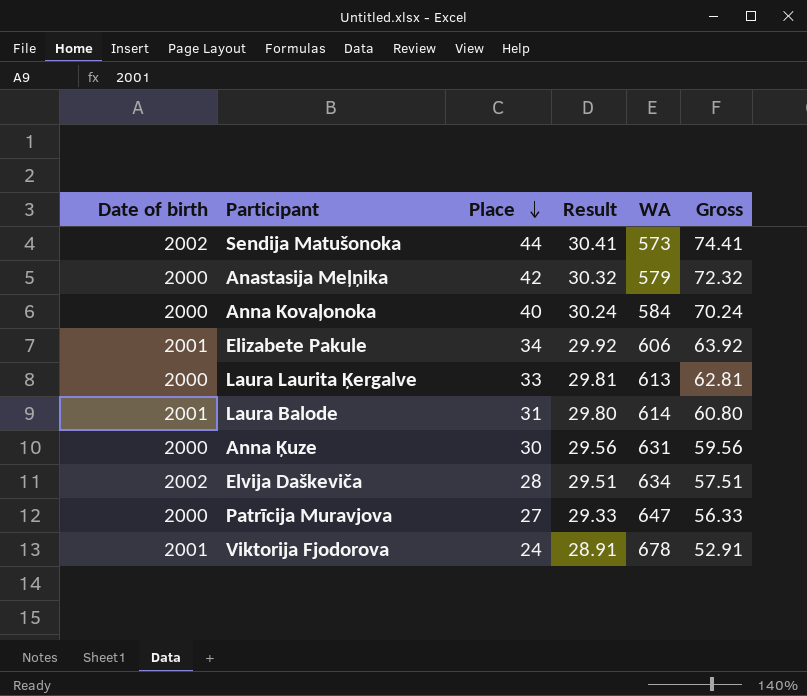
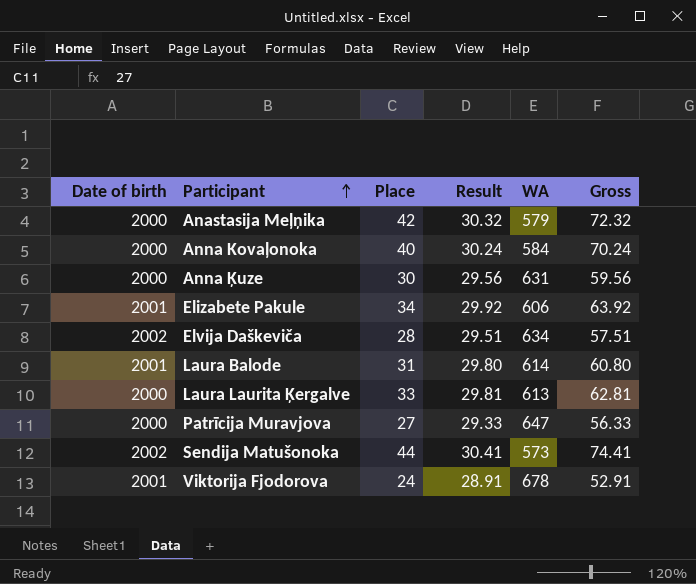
row order: Place descending -> Participant ascending

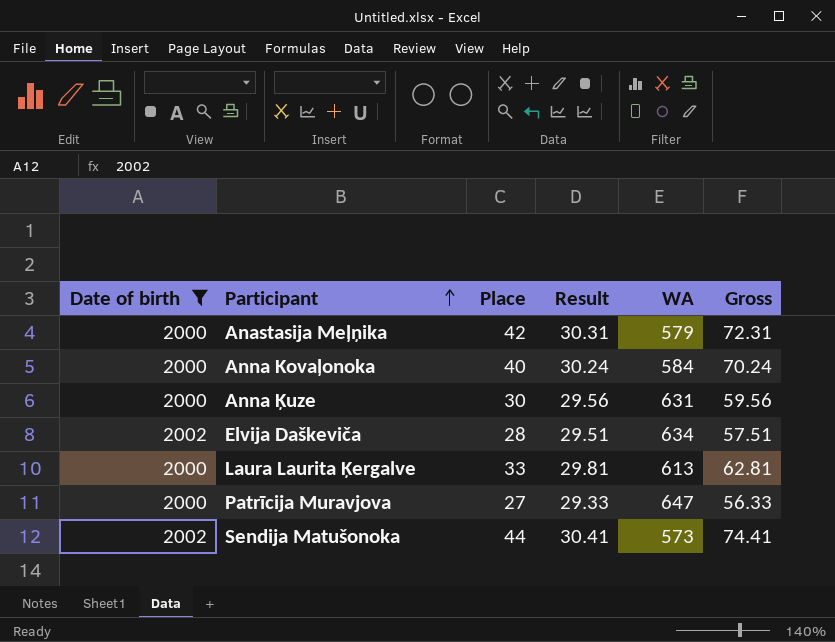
filter: none -> Date of birth != 2001
Anastasija Meļņika | Result: 30.32 -> 30.31
Anastasija Meļņika | Gross: 72.32 -> 72.31

